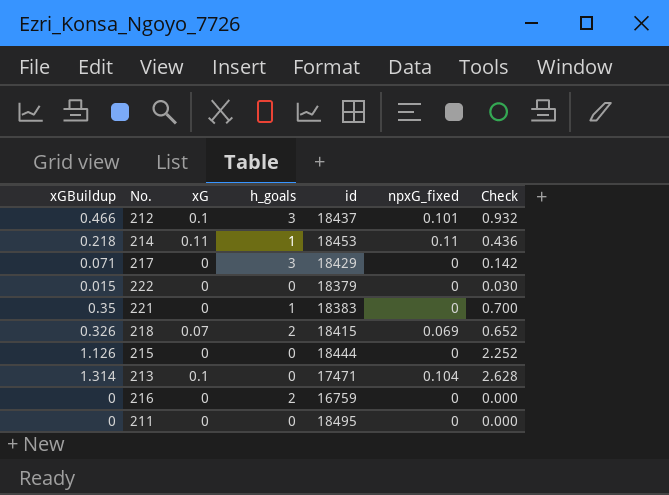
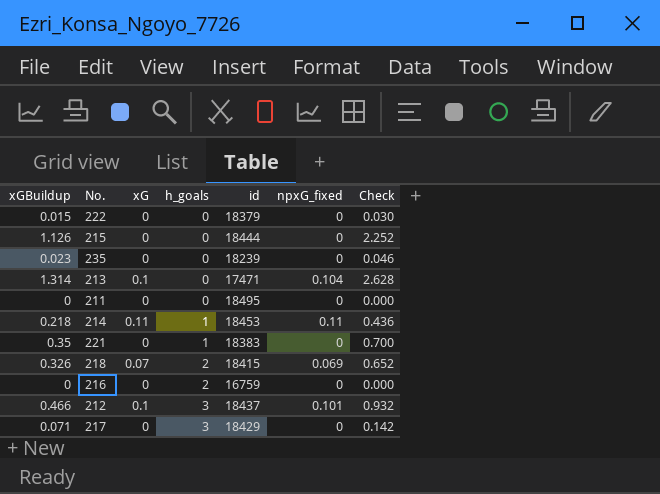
row order: none -> h_goals ascending
row 235: none -> 0.023 | 0 | 0 | 18239 | 0 | 0.046

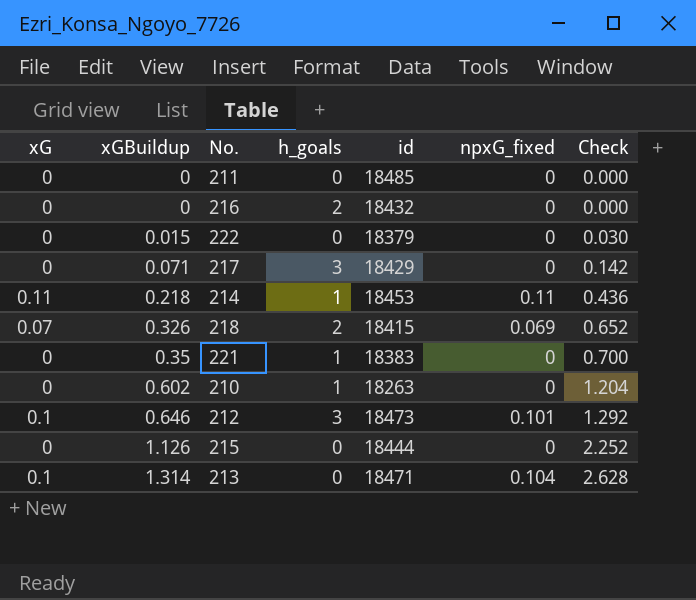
row order: h_goals ascending -> xGBuildup ascending
column xG | position: 3 -> 1
row 235: 0.023 | 0 | 0 | 18239 | 0 | 0.046 -> none
211 | id: 18495 -> 18485
216 | id: 16759 -> 18432
row 210: none -> 0 | 0.602 | 1 | 18263 | 0 | 1.204
212 | xGBuildup: 0.466 -> 0.646
212 | id: 18437 -> 18473
212 | Check: 0.932 -> 1.292
213 | id: 17471 -> 18471

